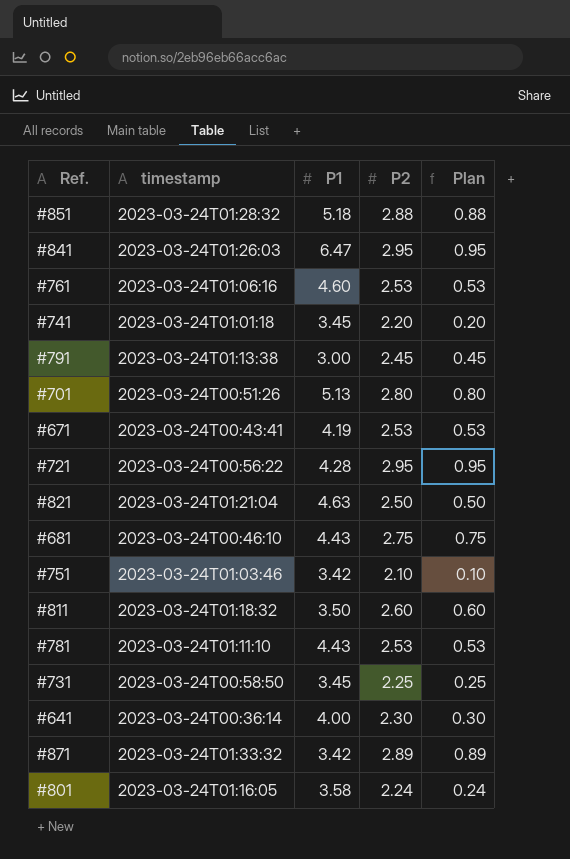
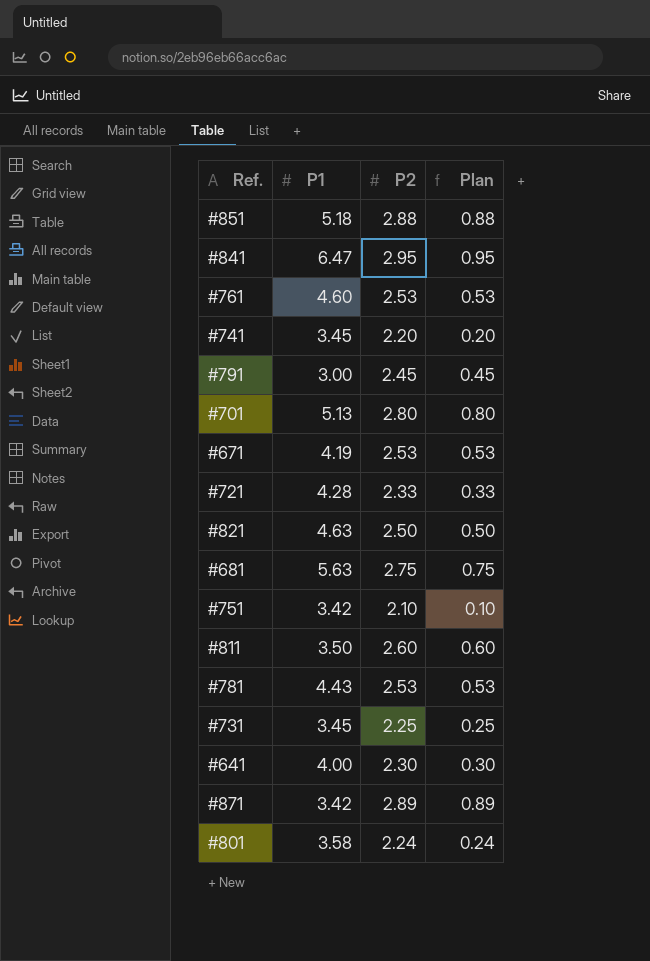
column timestamp | position: 2 -> none
#721 | P2: 2.95 -> 2.33
#721 | Plan: 0.95 -> 0.33
#681 | P1: 4.43 -> 5.63

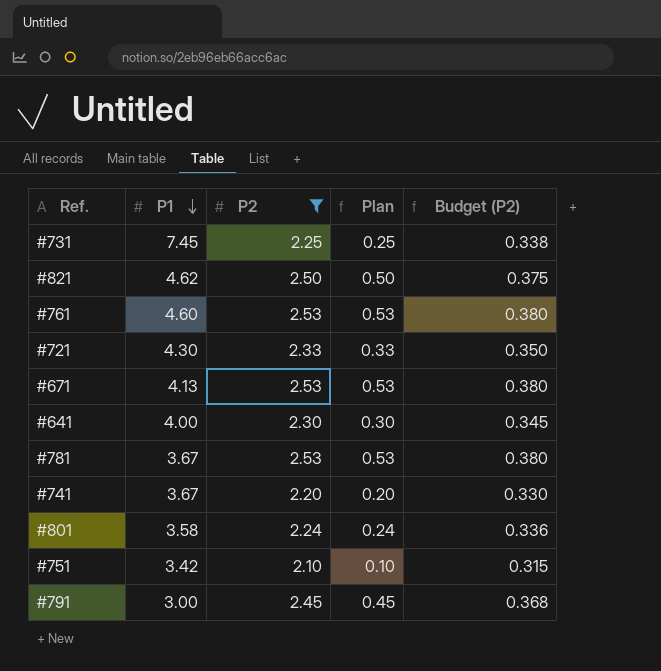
filter: none -> P2 <= 2.53
row order: none -> P1 descending
column Budget (P2) | formula: none -> [P2] * 0.15
#731 | P1: 3.45 -> 7.45
#821 | P1: 4.63 -> 4.62
#721 | P1: 4.28 -> 4.30
#671 | P1: 4.19 -> 4.13
#781 | P1: 4.43 -> 3.67
#741 | P1: 3.45 -> 3.67

